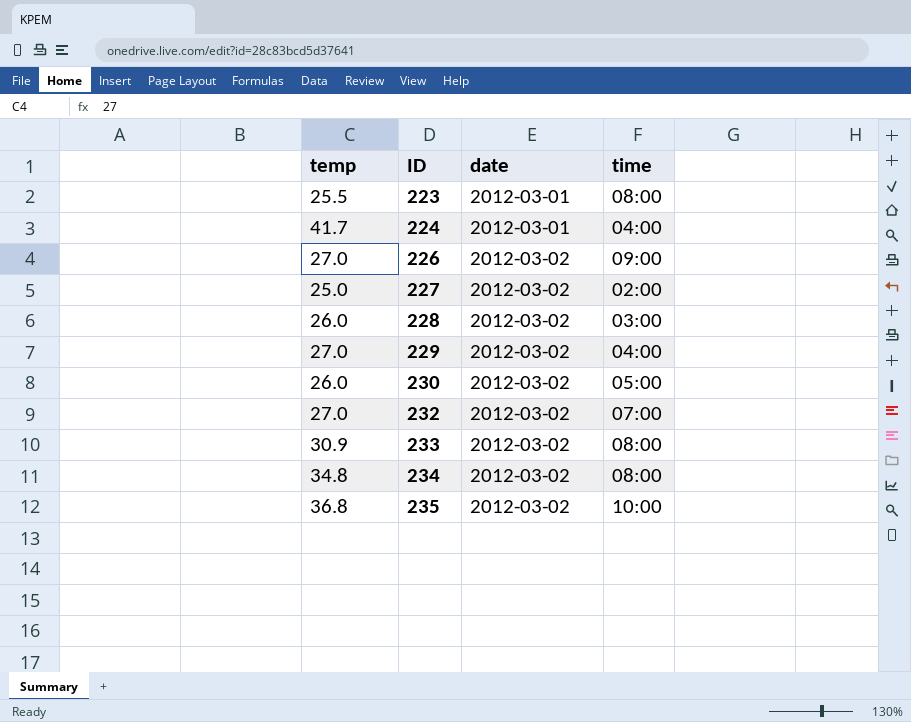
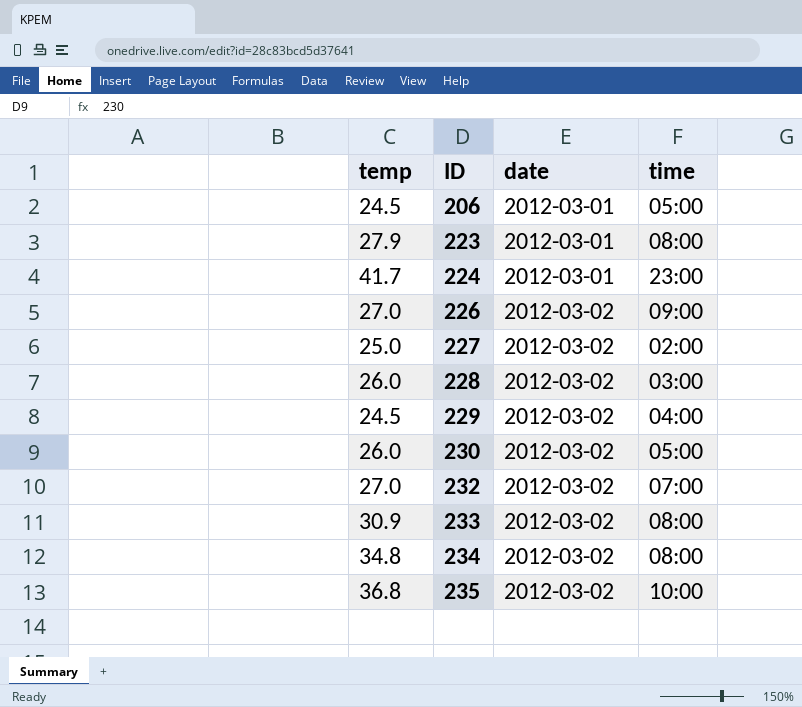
row 206: none -> 24.5 | 2012-03-01 | 05:00
223 | temp: 25.5 -> 27.9
224 | time: 04:00 -> 23:00
229 | temp: 27.0 -> 24.5

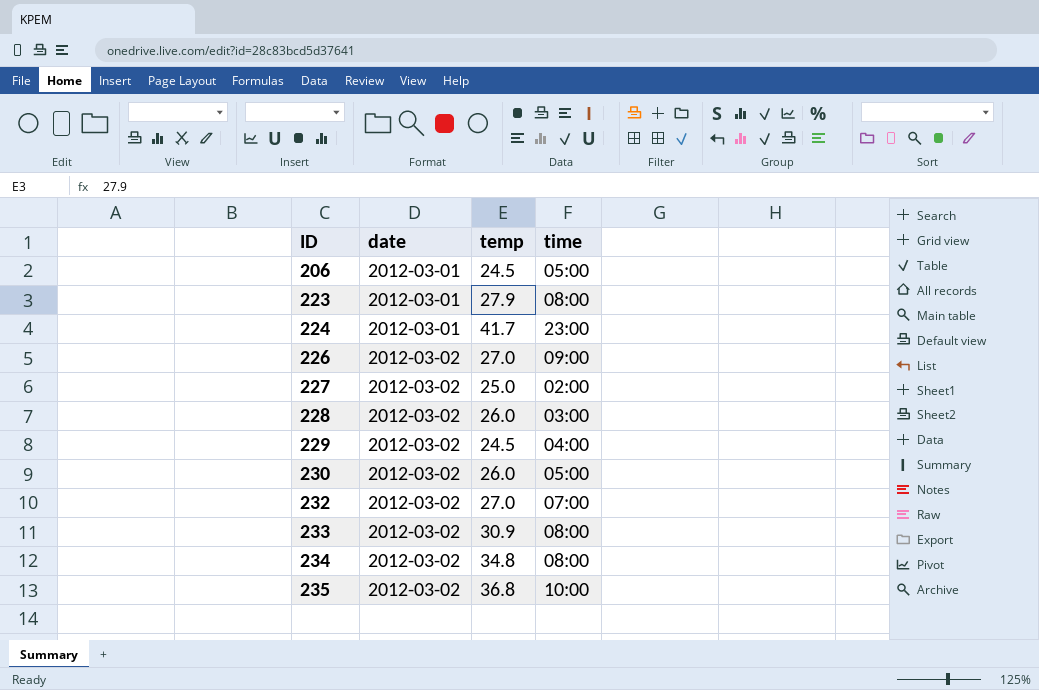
column temp | position: 1 -> 3

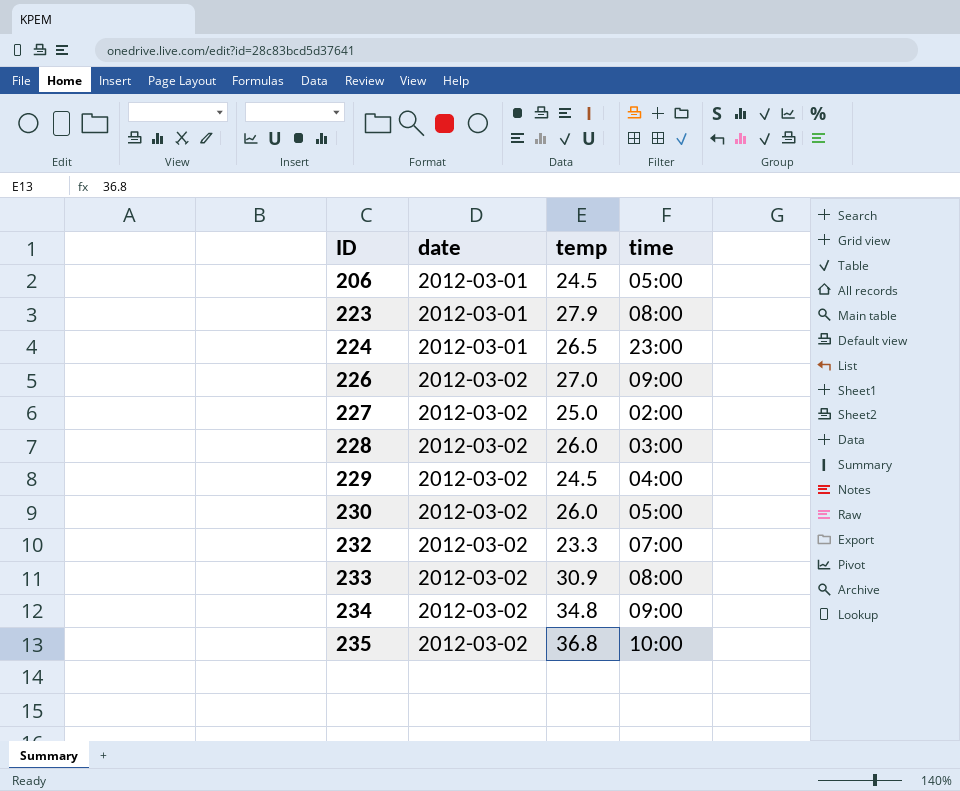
224 | temp: 41.7 -> 26.5
232 | temp: 27.0 -> 23.3
234 | time: 08:00 -> 09:00

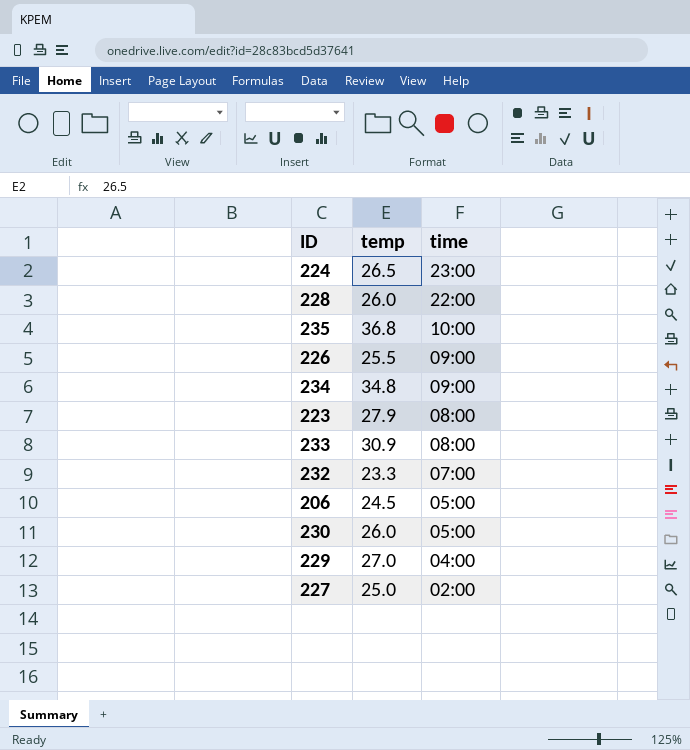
row order: ID ascending -> time descending
column date | position: 2 -> none
228 | time: 03:00 -> 22:00
226 | temp: 27.0 -> 25.5
229 | temp: 24.5 -> 27.0

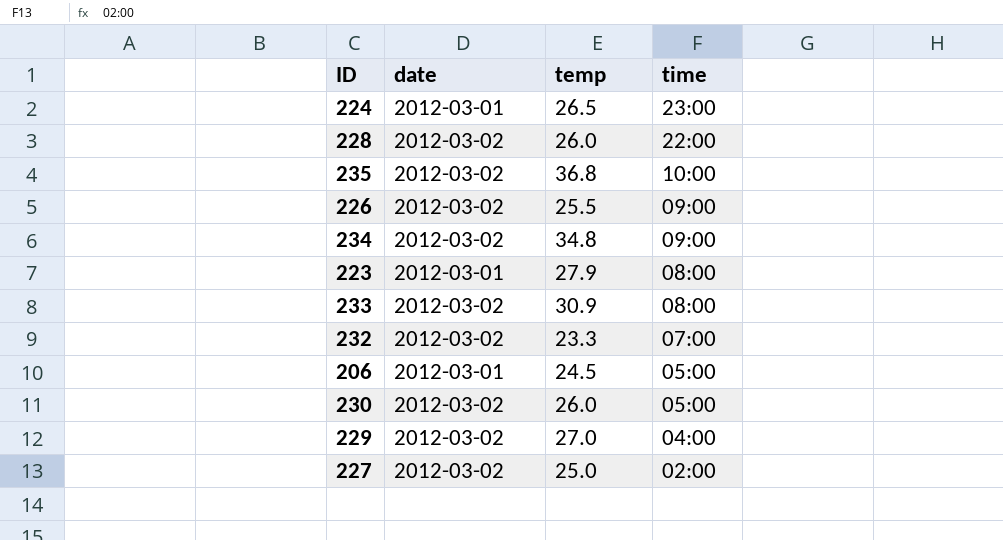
column date | position: none -> 2

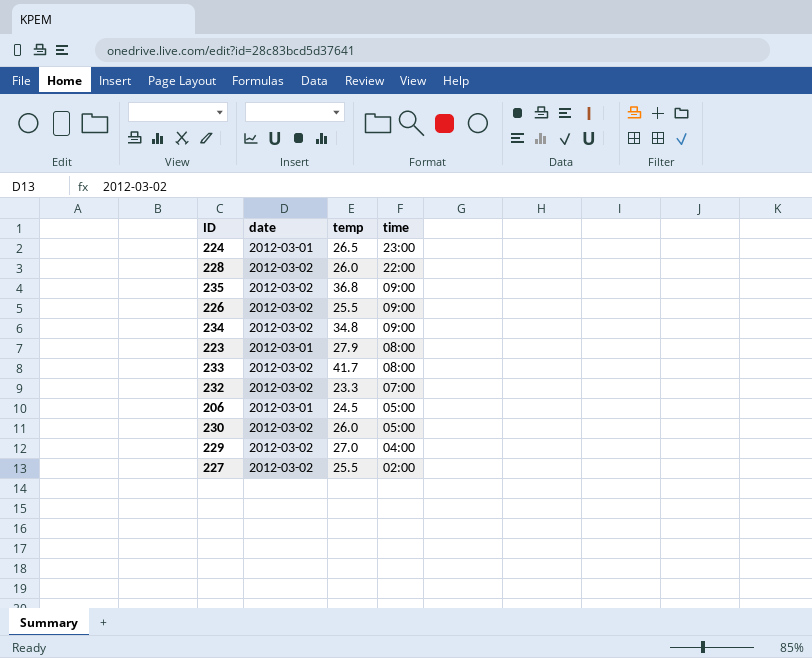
235 | time: 10:00 -> 09:00
233 | temp: 30.9 -> 41.7
227 | temp: 25.0 -> 25.5

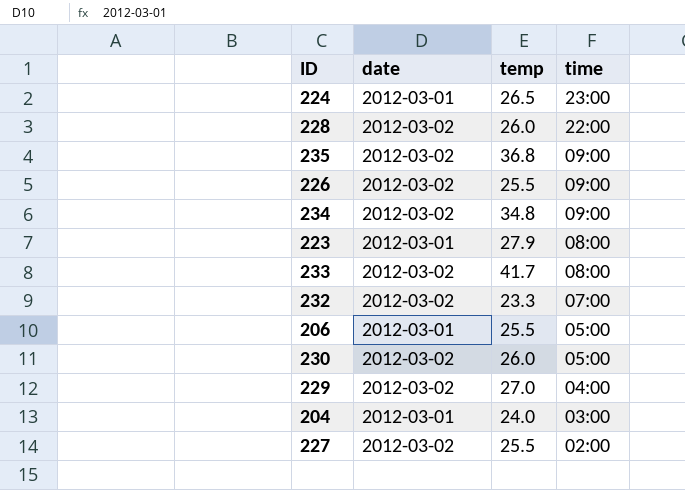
206 | temp: 24.5 -> 25.5
row 204: none -> 2012-03-01 | 24.0 | 03:00

